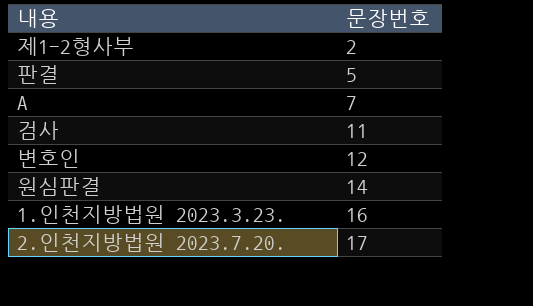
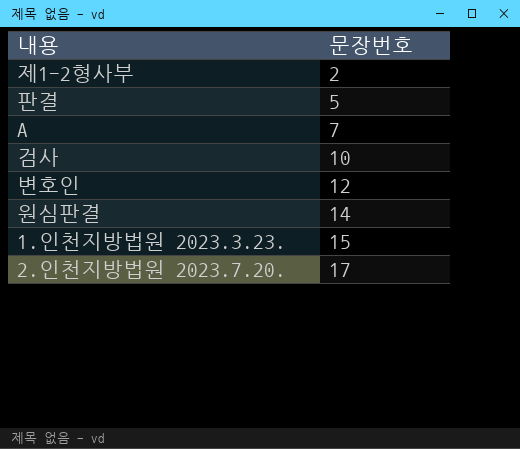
검사 | 문장번호: 11 -> 10
1.인천지방법원 2023.3.23. | 문장번호: 16 -> 15

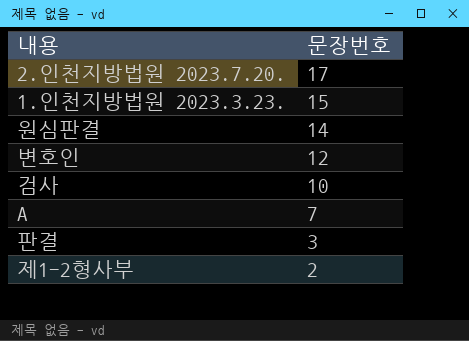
row order: 문장번호 ascending -> 문장번호 descending
판결 | 문장번호: 5 -> 3

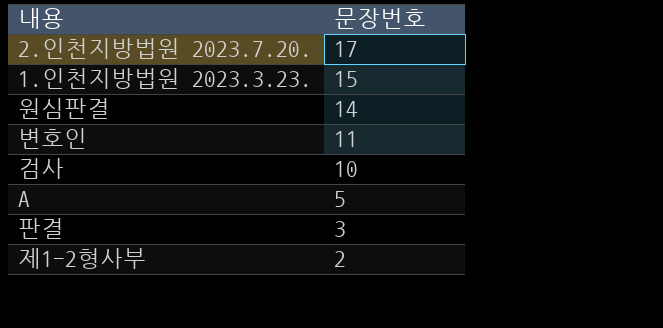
변호인 | 문장번호: 12 -> 11
A | 문장번호: 7 -> 5

